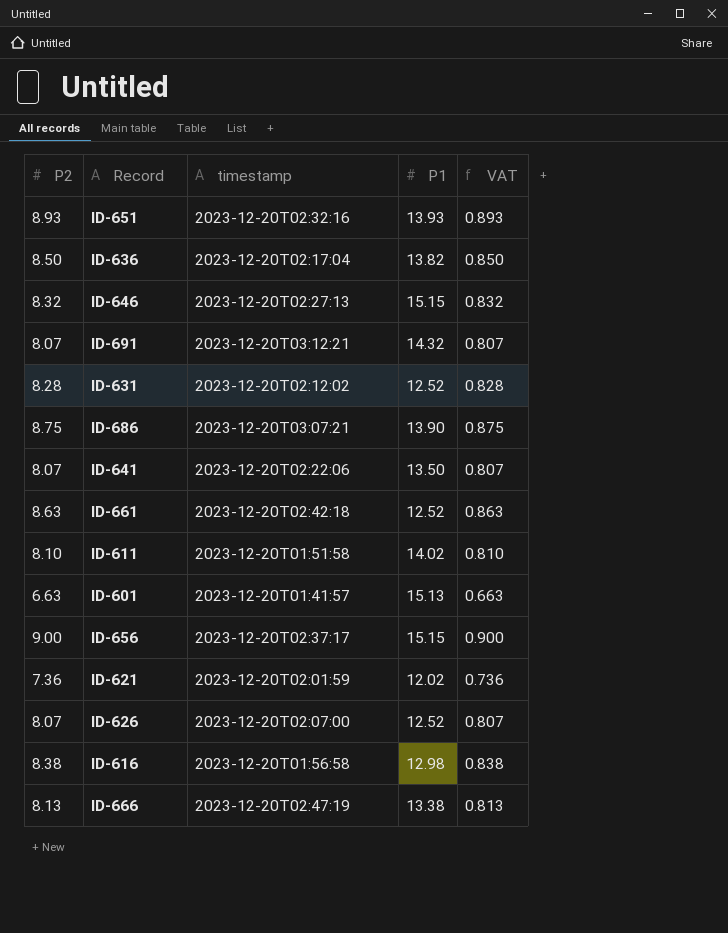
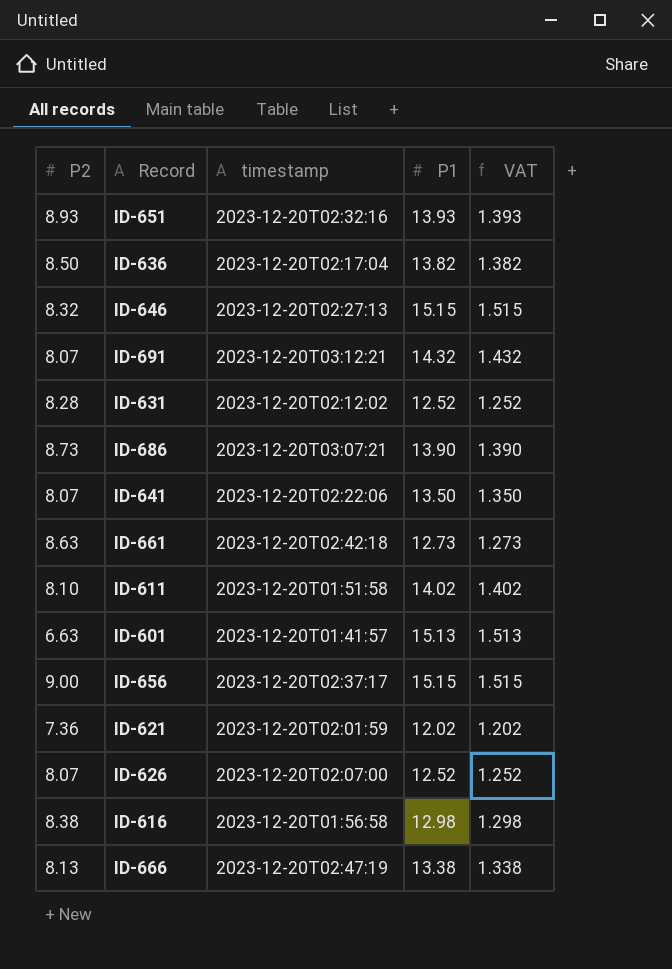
column VAT | formula: [P2] * 0.1 -> [P1] * 0.1
ID-686 | P2: 8.75 -> 8.73
ID-661 | P1: 12.52 -> 12.73

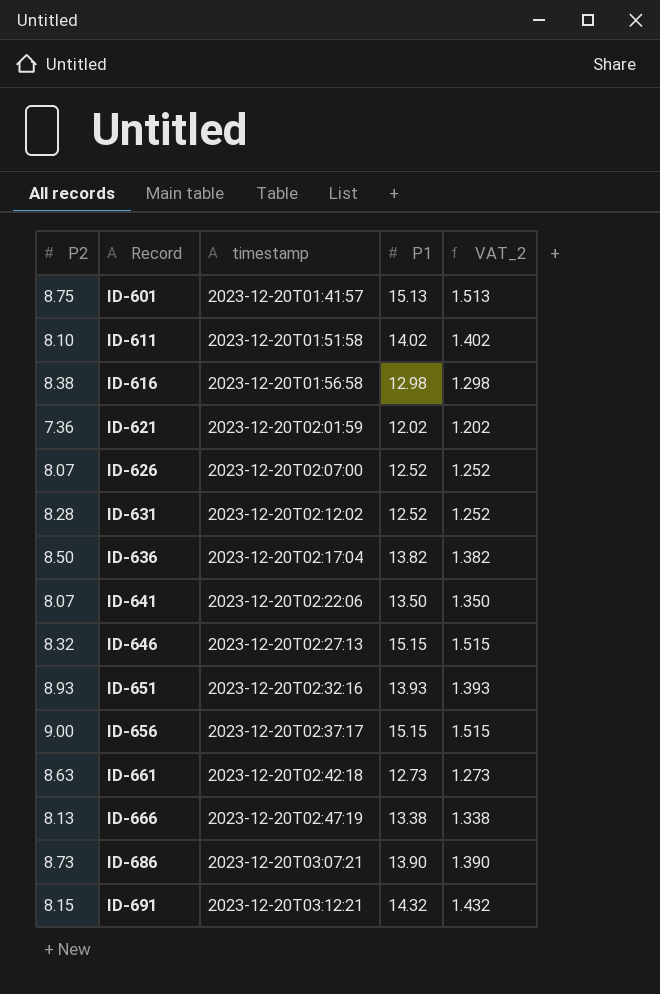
row order: none -> Record ascending
column name: VAT -> VAT_2
ID-601 | P2: 6.63 -> 8.75
ID-691 | P2: 8.07 -> 8.15

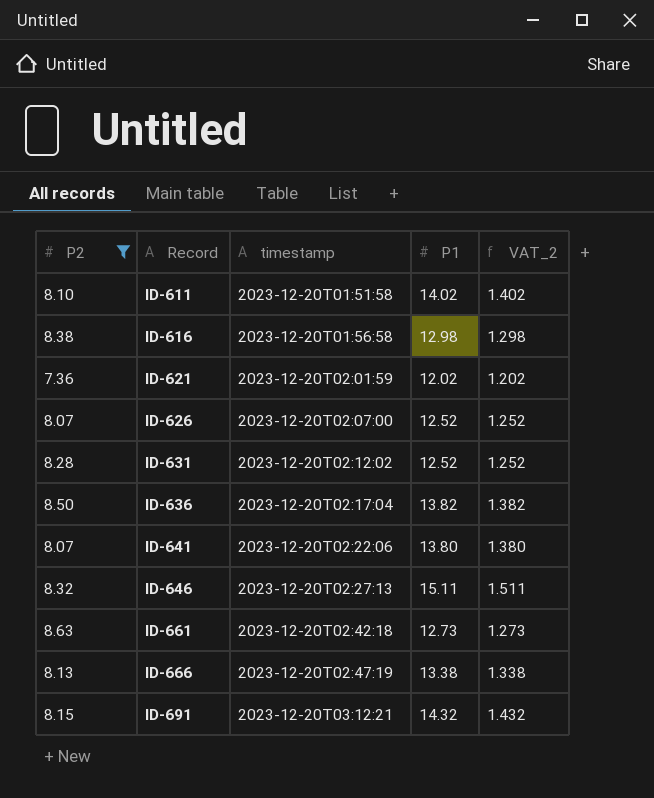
filter: none -> P2 <= 8.63
ID-641 | P1: 13.50 -> 13.80
ID-641 | VAT_2: 1.350 -> 1.380
ID-646 | P1: 15.15 -> 15.11
ID-646 | VAT_2: 1.515 -> 1.511

